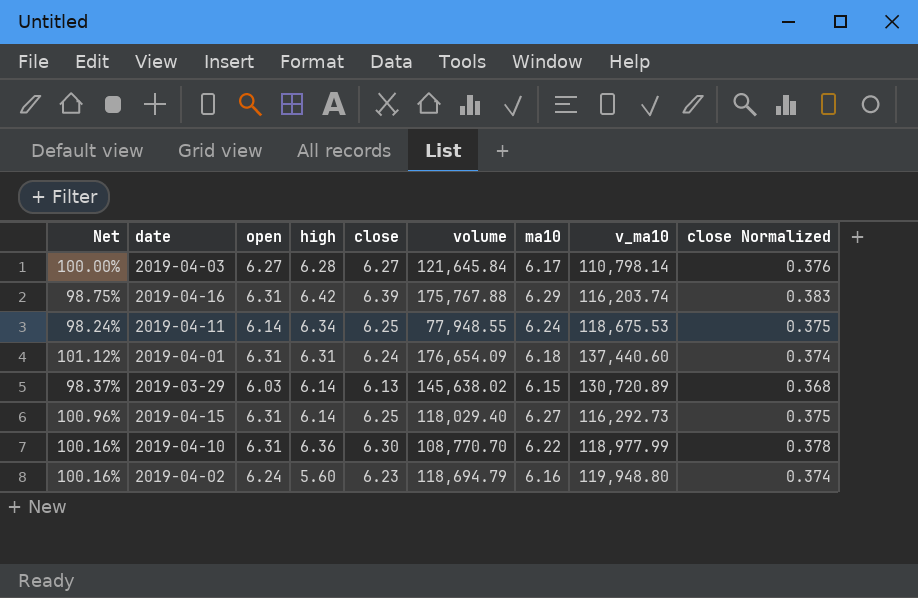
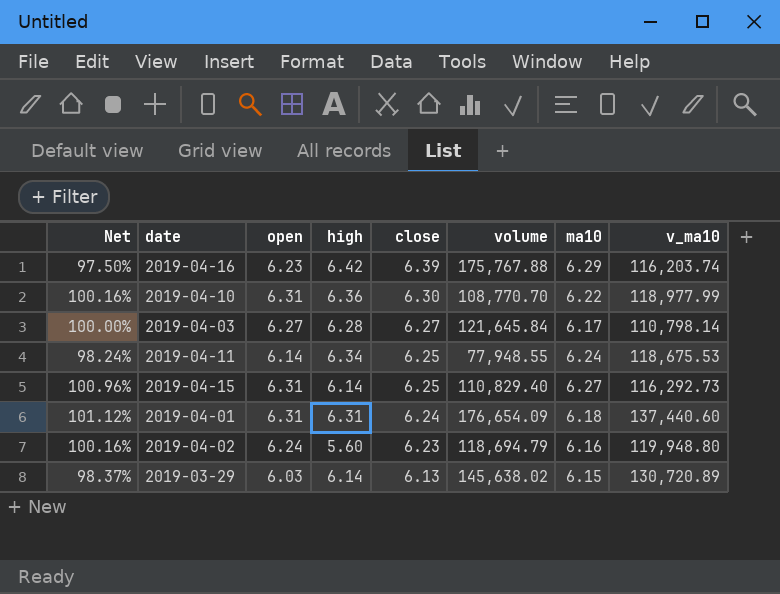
row order: none -> close descending
column close Normalized | formula: [close] * 0.06 -> none
2019-04-16 | Net: 98.75% -> 97.50%
2019-04-16 | open: 6.31 -> 6.23
2019-04-15 | volume: 118,029.40 -> 110,829.40

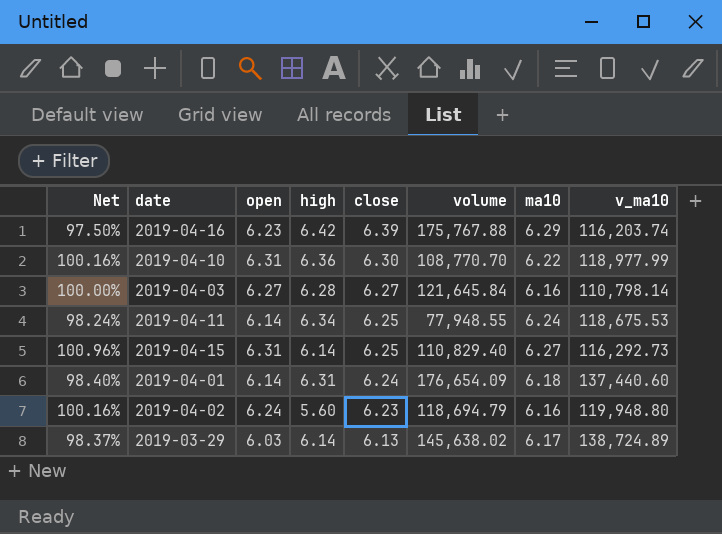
2019-04-03 | ma10: 6.17 -> 6.16
2019-04-01 | Net: 101.12% -> 98.40%
2019-04-01 | open: 6.31 -> 6.14
2019-03-29 | ma10: 6.15 -> 6.17
2019-03-29 | v_ma10: 130,720.89 -> 138,724.89

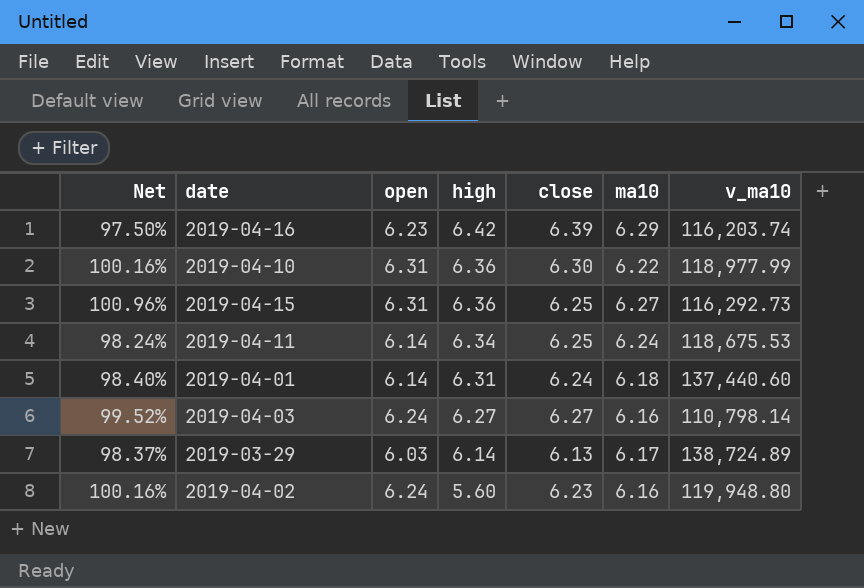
row order: close descending -> high descending
column volume | position: 6 -> none
2019-04-15 | high: 6.14 -> 6.36
2019-04-03 | Net: 100.00% -> 99.52%
2019-04-03 | open: 6.27 -> 6.24
2019-04-03 | high: 6.28 -> 6.27

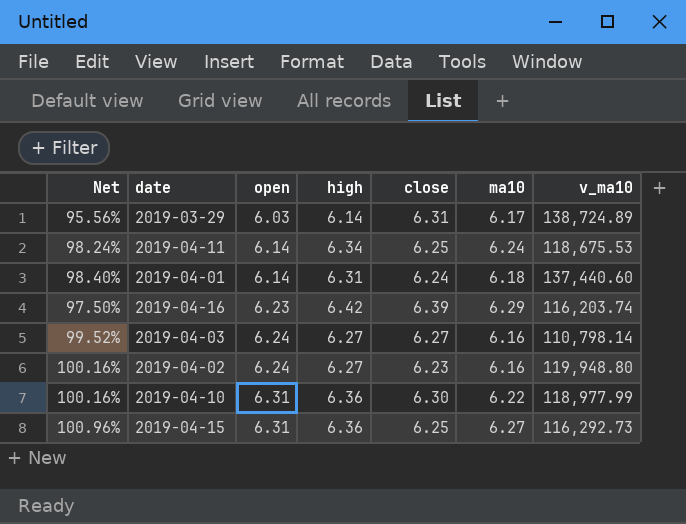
row order: high descending -> open ascending
2019-03-29 | Net: 98.37% -> 95.56%
2019-03-29 | close: 6.13 -> 6.31
2019-04-02 | high: 5.60 -> 6.27

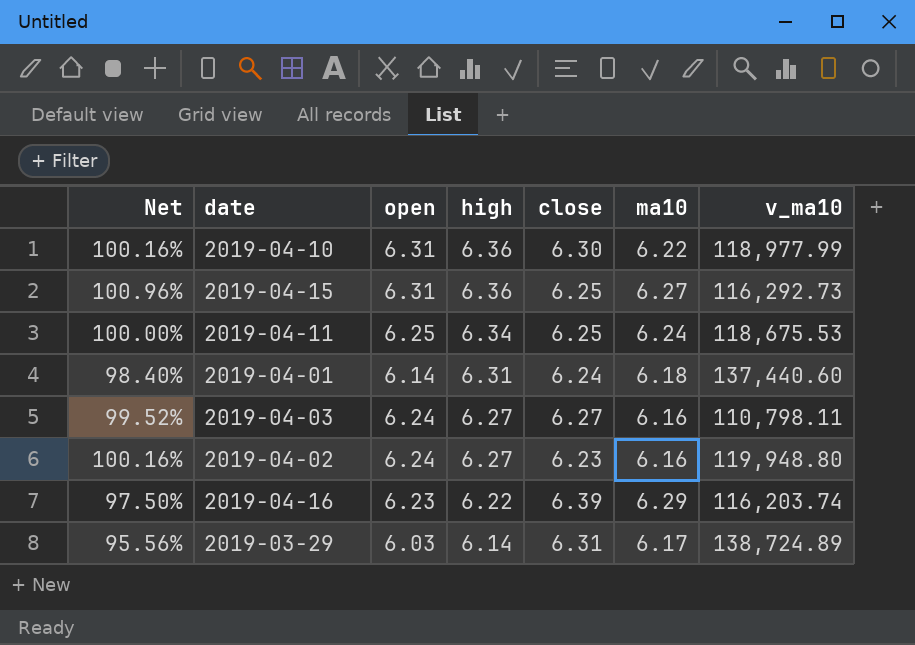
row order: open ascending -> high descending
2019-04-11 | Net: 98.24% -> 100.00%
2019-04-11 | open: 6.14 -> 6.25
2019-04-03 | v_ma10: 110,798.14 -> 110,798.11
2019-04-16 | high: 6.42 -> 6.22

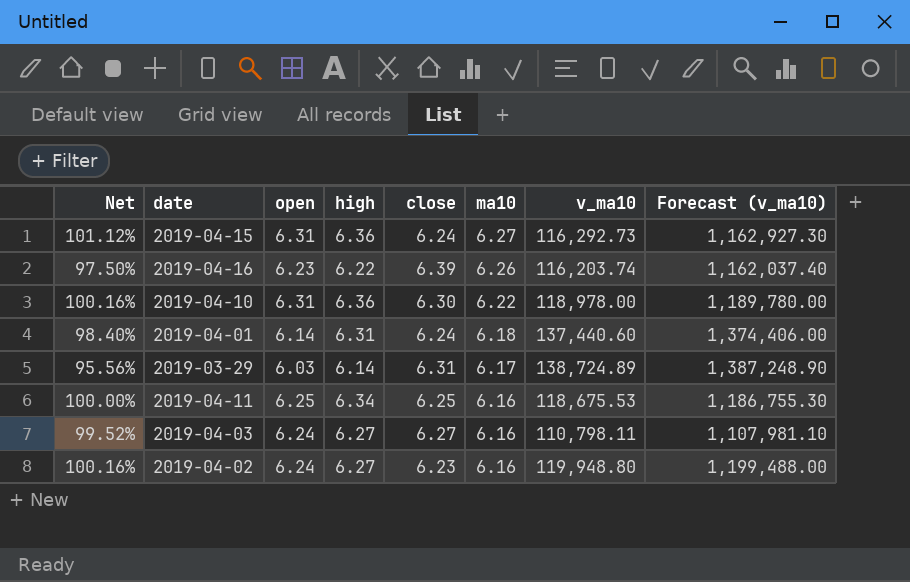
row order: high descending -> ma10 descending
column Forecast (v_ma10) | formula: none -> [v_ma10] * 10
2019-04-15 | Net: 100.96% -> 101.12%
2019-04-15 | close: 6.25 -> 6.24
2019-04-16 | ma10: 6.29 -> 6.26
2019-04-10 | v_ma10: 118,977.99 -> 118,978.00
2019-04-11 | ma10: 6.24 -> 6.16

